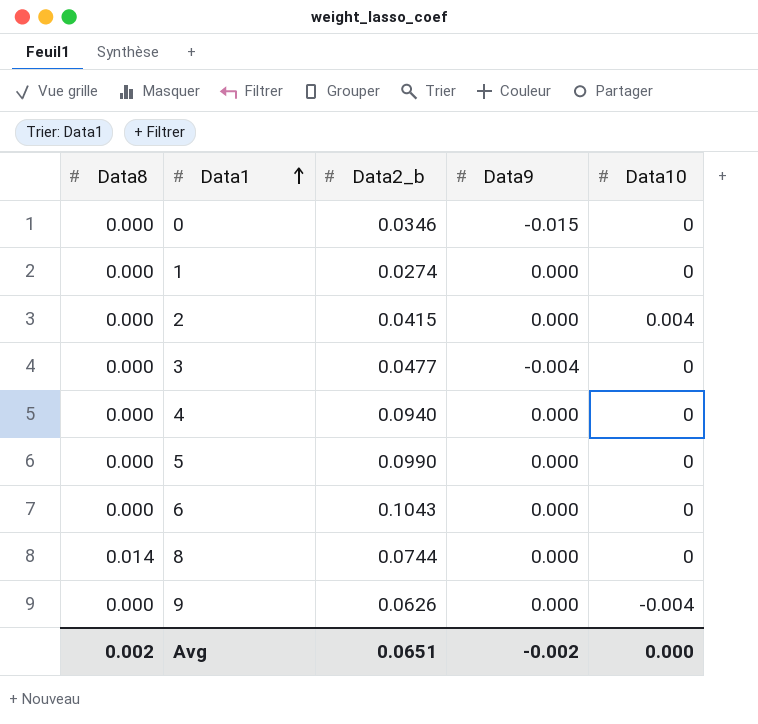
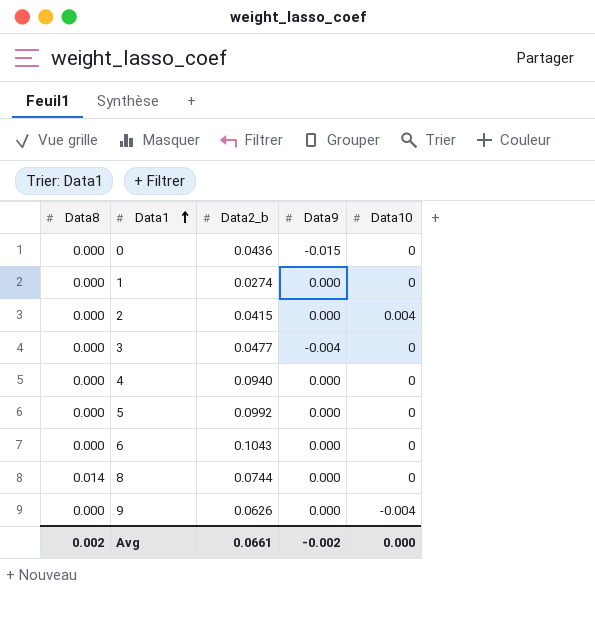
0 | Data2_b: 0.0346 -> 0.0436
5 | Data2_b: 0.0990 -> 0.0992
Avg | Data2_b: 0.0651 -> 0.0661

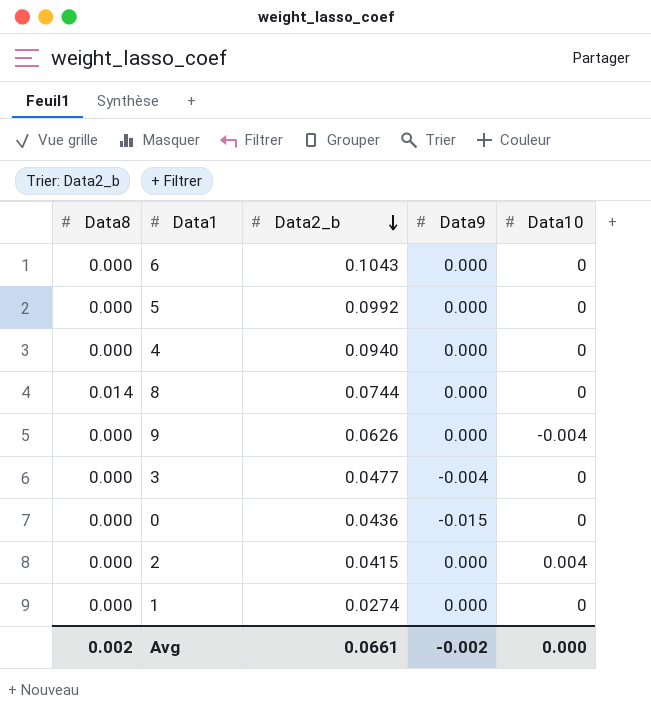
row order: Data1 ascending -> Data2_b descending

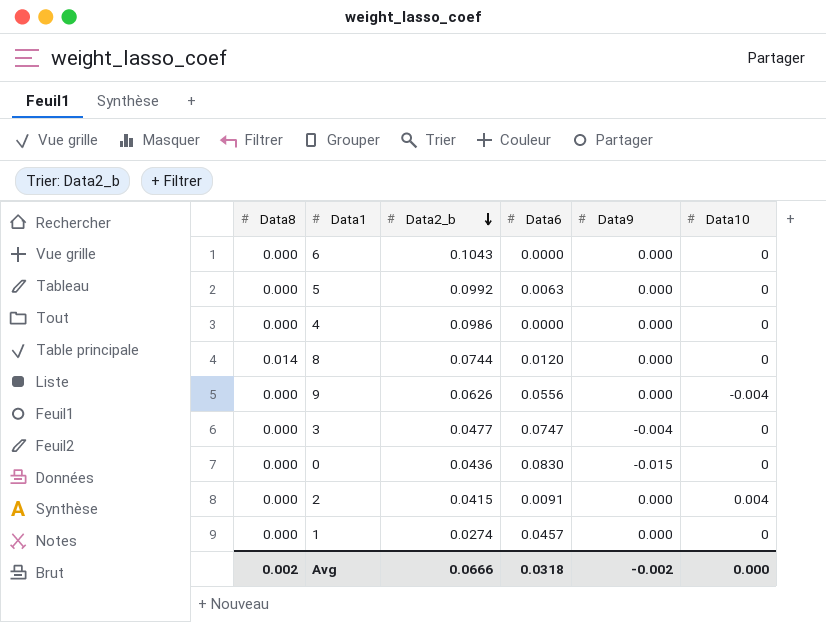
column Data6 | position: none -> 4
4 | Data2_b: 0.0940 -> 0.0986
Avg | Data2_b: 0.0661 -> 0.0666

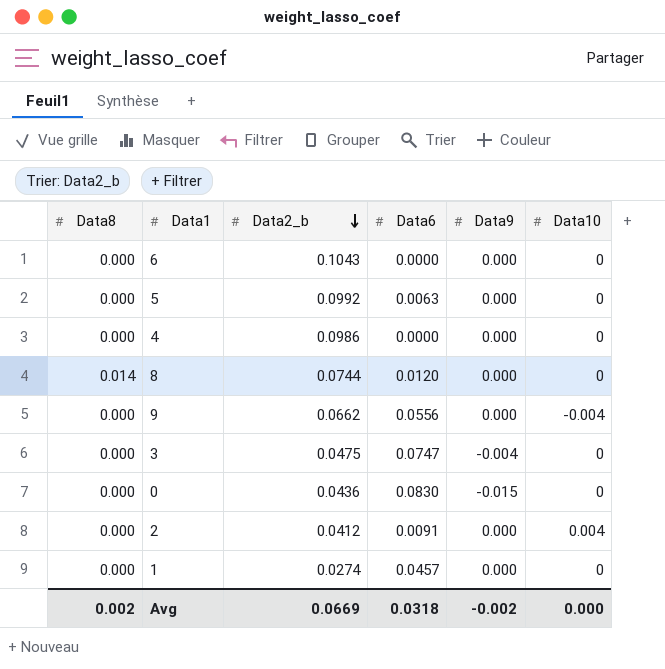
9 | Data2_b: 0.0626 -> 0.0662
3 | Data2_b: 0.0477 -> 0.0475
2 | Data2_b: 0.0415 -> 0.0412
Avg | Data2_b: 0.0666 -> 0.0669

